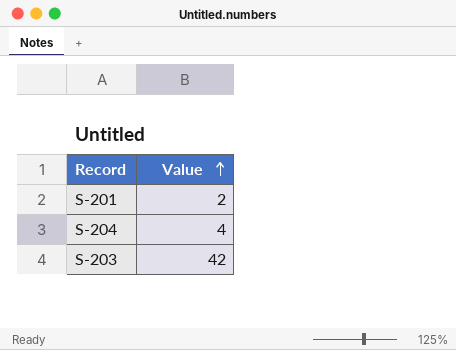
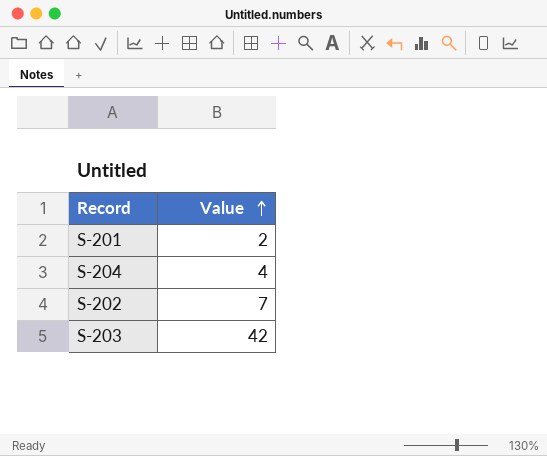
row S-202: none -> 7

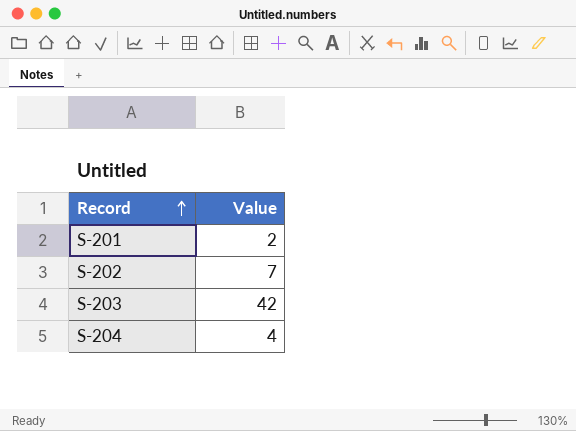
row order: Value ascending -> Record ascending

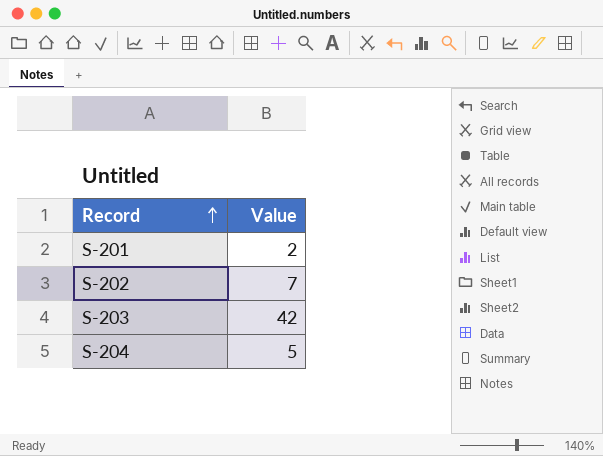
S-204 | Value: 4 -> 5

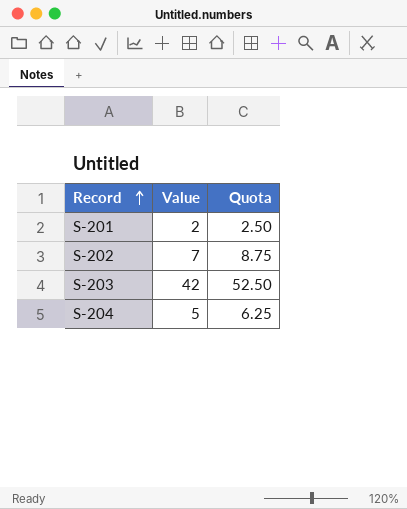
column Quota | formula: none -> [Value] * 1.25

